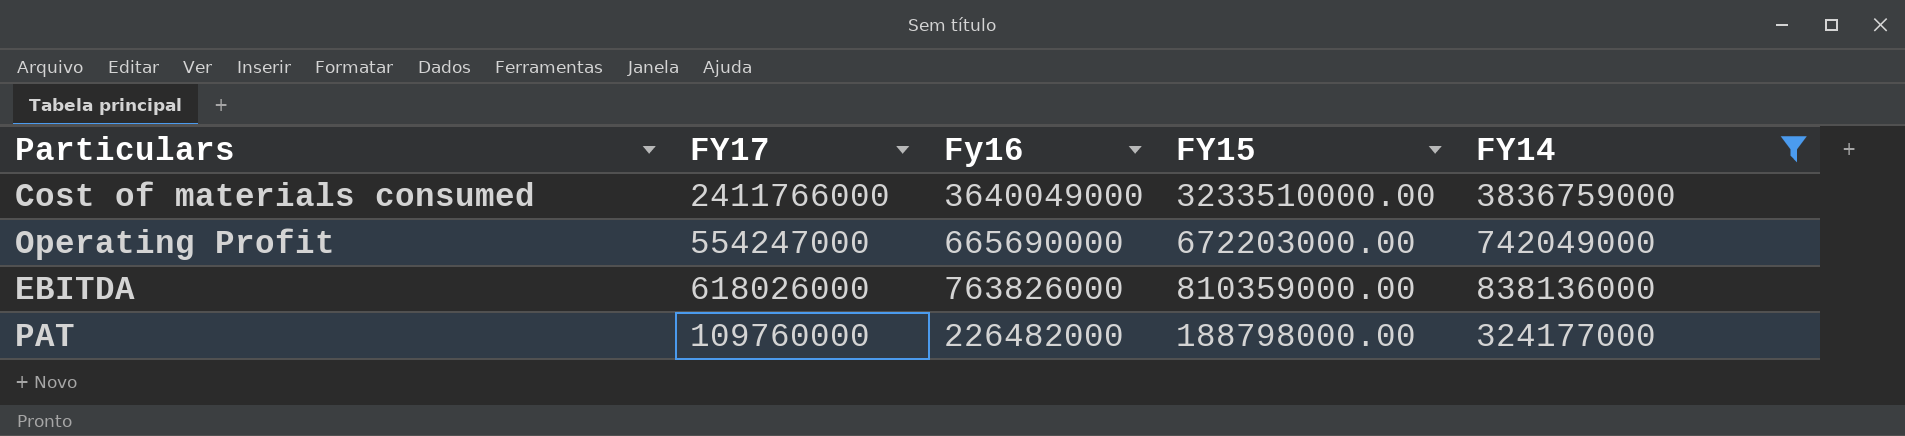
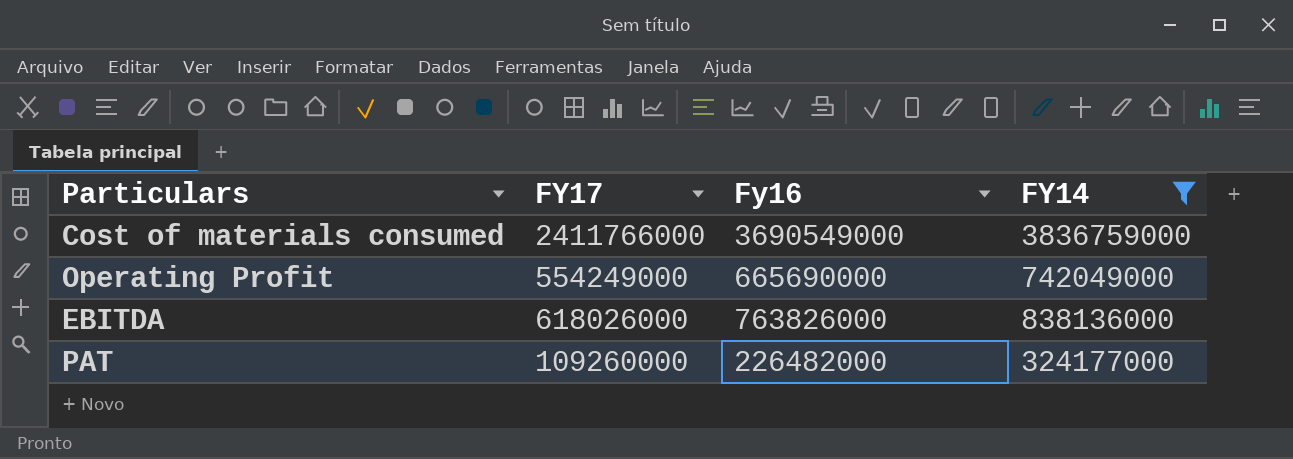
column FY15 | position: 4 -> none
Cost of materials consumed | Fy16: 3640049000 -> 3690549000
Operating Profit | FY17: 554247000 -> 554249000
PAT | FY17: 109760000 -> 109260000

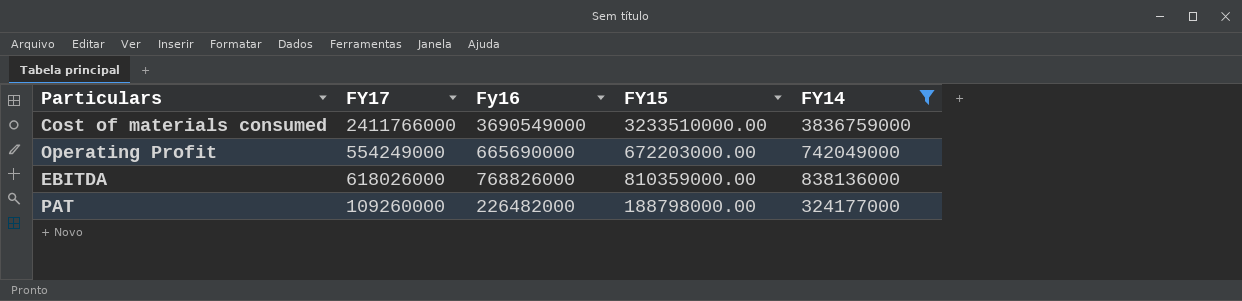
column FY15 | position: none -> 4
EBITDA | Fy16: 763826000 -> 768826000

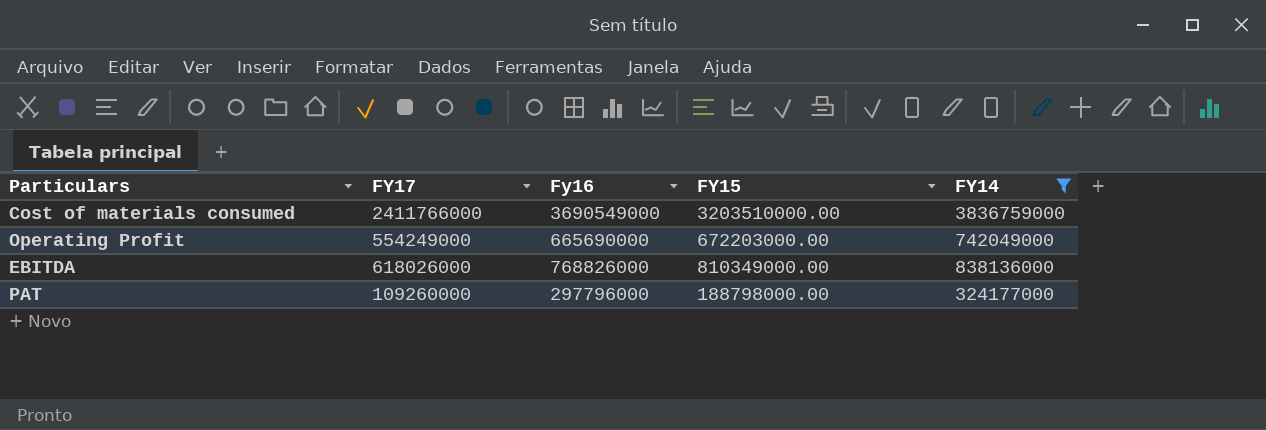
Cost of materials consumed | FY15: 3233510000.00 -> 3203510000.00
EBITDA | FY15: 810359000.00 -> 810349000.00
PAT | Fy16: 226482000 -> 297796000

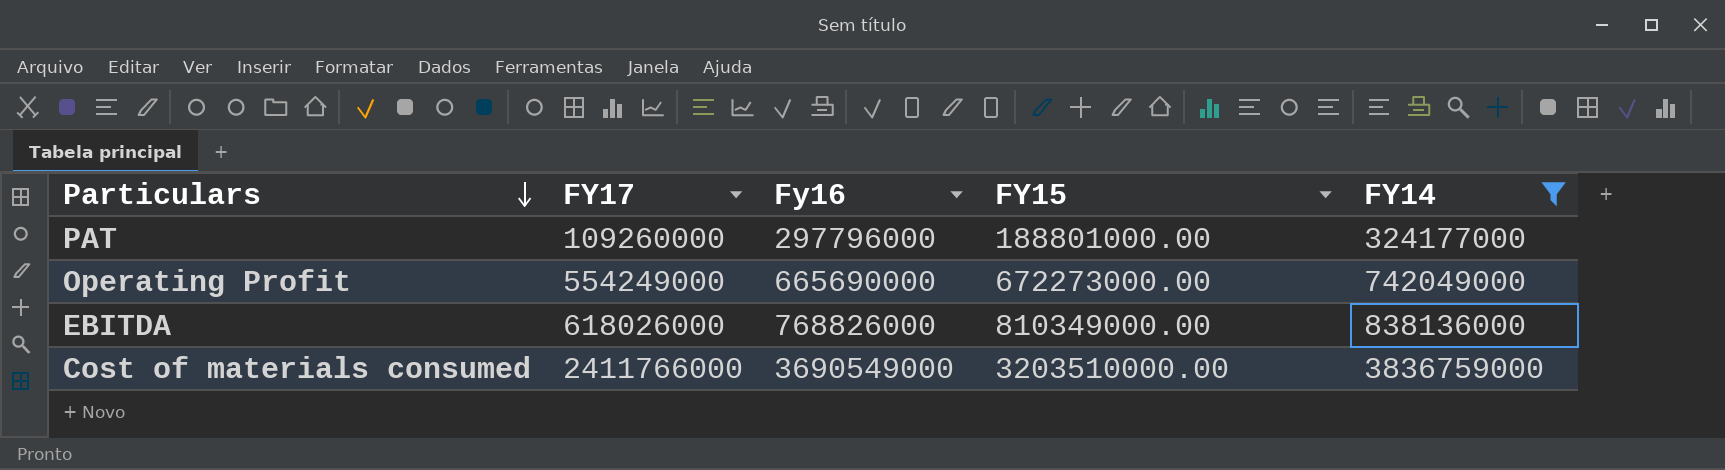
row order: none -> Particulars descending
PAT | FY15: 188798000.00 -> 188801000.00
Operating Profit | FY15: 672203000.00 -> 672273000.00

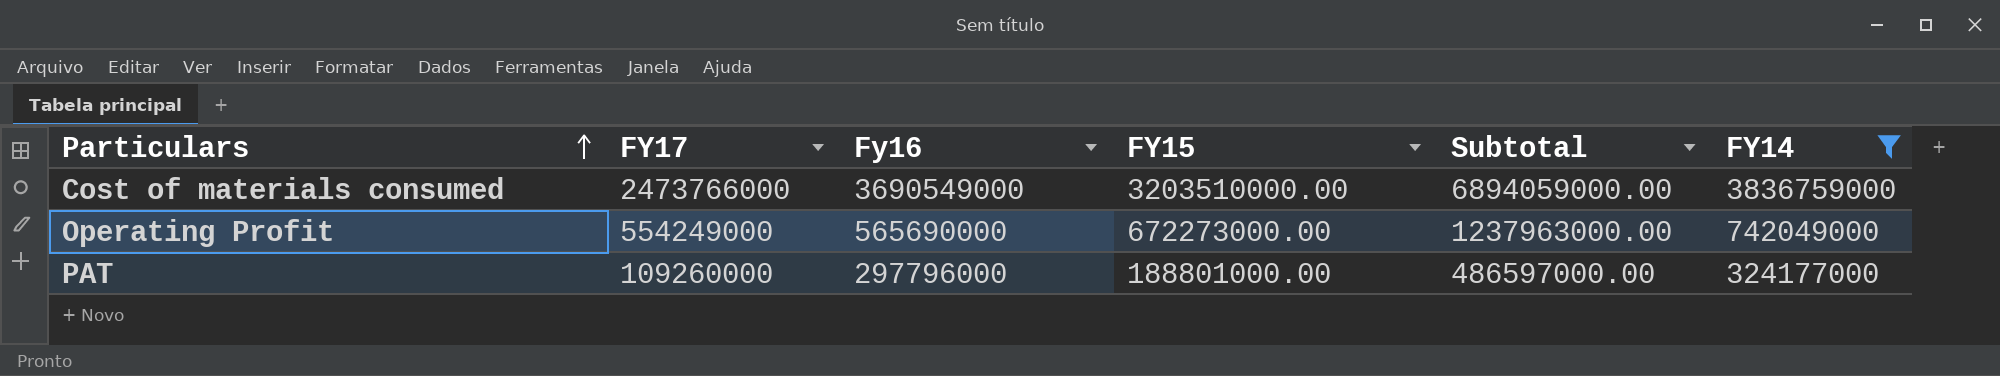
row order: Particulars descending -> Particulars ascending
column Subtotal | formula: none -> [Fy16] + [FY15]
row EBITDA: 618026000 | 768826000 | 810349000.00 | 838136000 -> none
Cost of materials consumed | FY17: 2411766000 -> 2473766000
Operating Profit | Fy16: 665690000 -> 565690000

